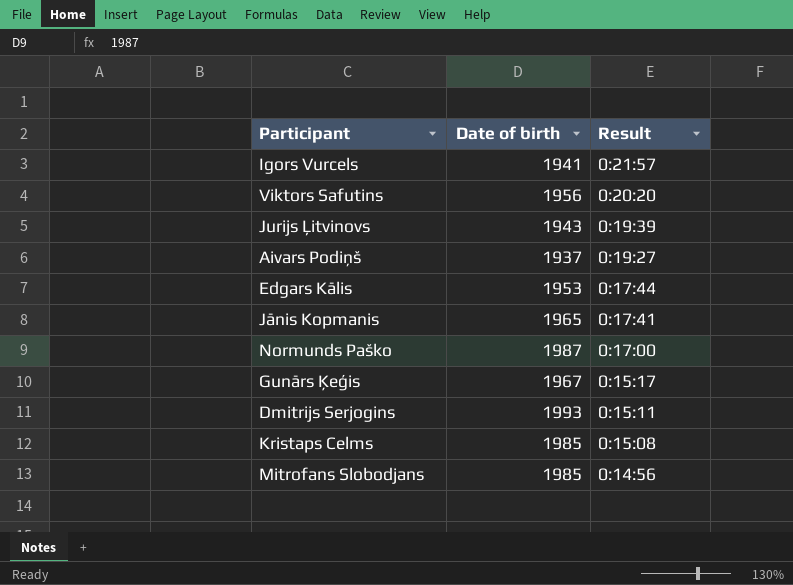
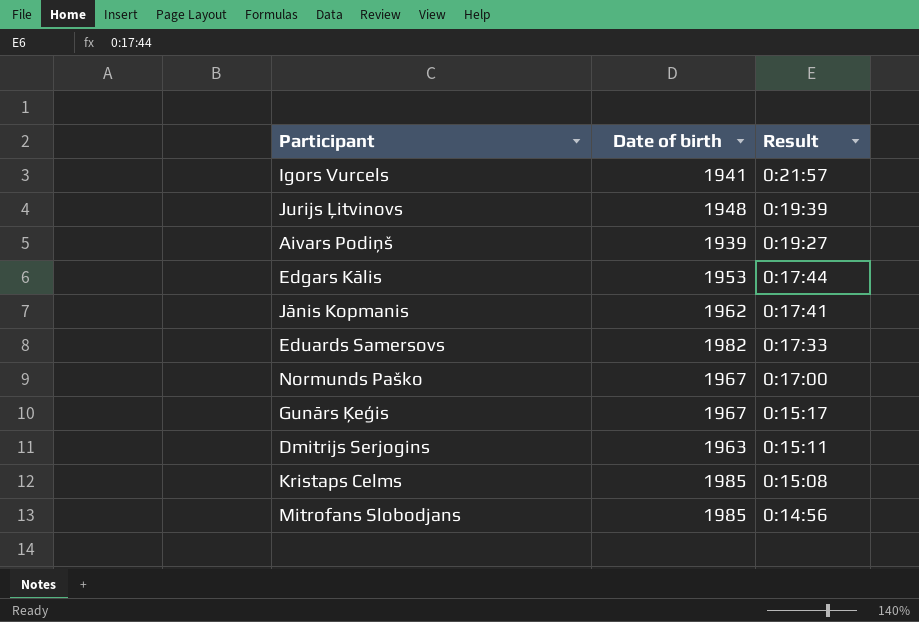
row Viktors Safutins: 1956 | 0:20:20 -> none
Jurijs Ļitvinovs | Date of birth: 1943 -> 1948
Aivars Podiņš | Date of birth: 1937 -> 1939
Jānis Kopmanis | Date of birth: 1965 -> 1962
row Eduards Samersovs: none -> 1982 | 0:17:33
Normunds Paško | Date of birth: 1987 -> 1967
Dmitrijs Serjogins | Date of birth: 1993 -> 1963

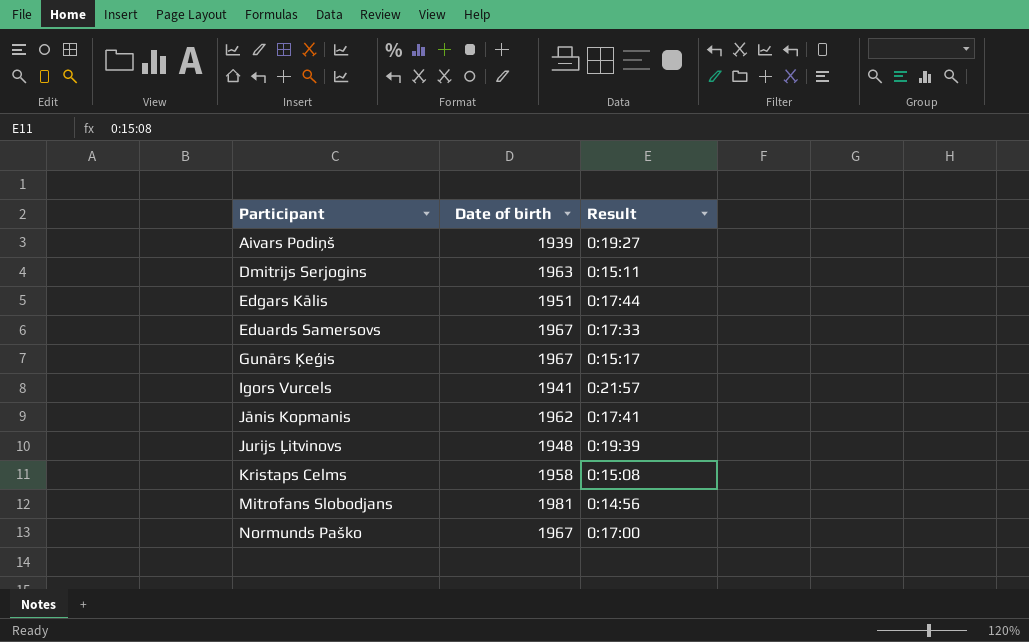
row order: Result descending -> Participant ascending
Edgars Kālis | Date of birth: 1953 -> 1951
Eduards Samersovs | Date of birth: 1982 -> 1967
Kristaps Celms | Date of birth: 1985 -> 1958
Mitrofans Slobodjans | Date of birth: 1985 -> 1981

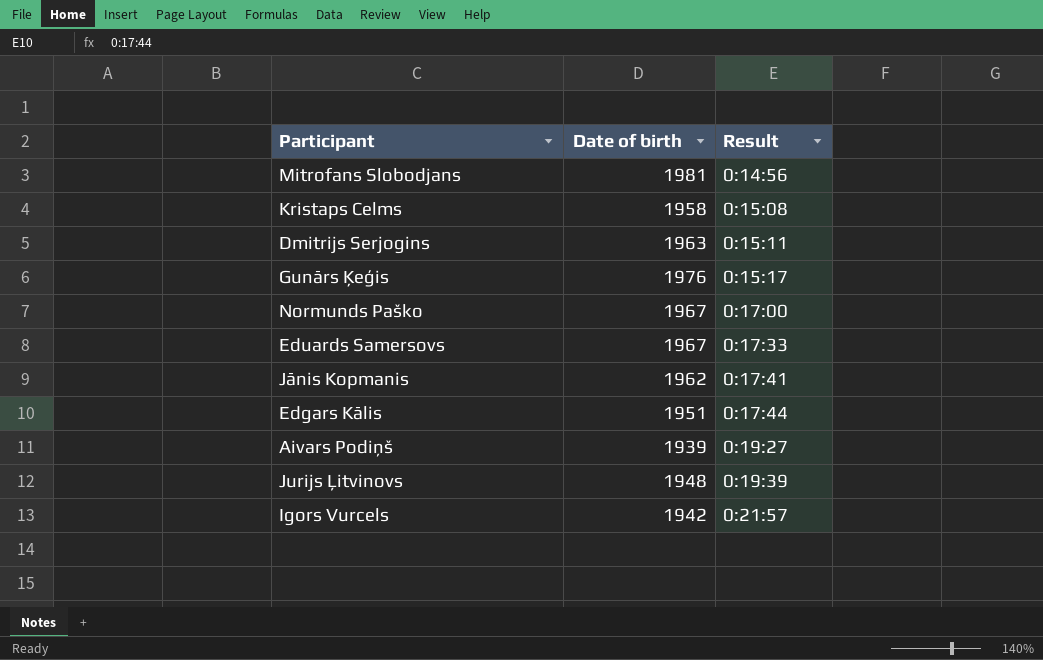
row order: Participant ascending -> Result ascending
Gunārs Ķeģis | Date of birth: 1967 -> 1976
Igors Vurcels | Date of birth: 1941 -> 1942

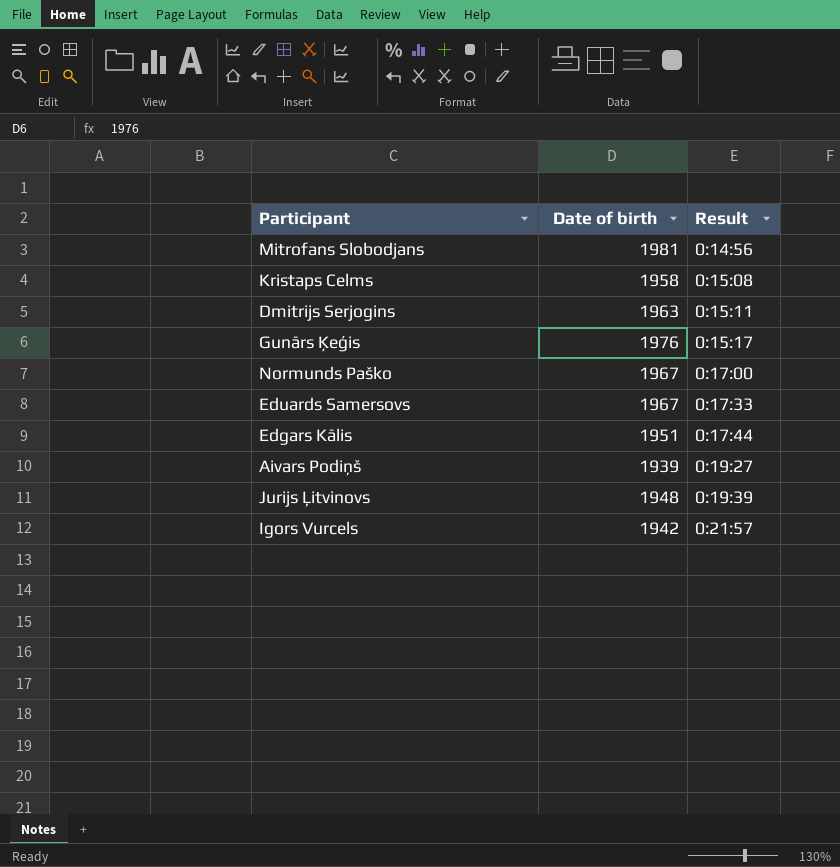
row Jānis Kopmanis: 1962 | 0:17:41 -> none

